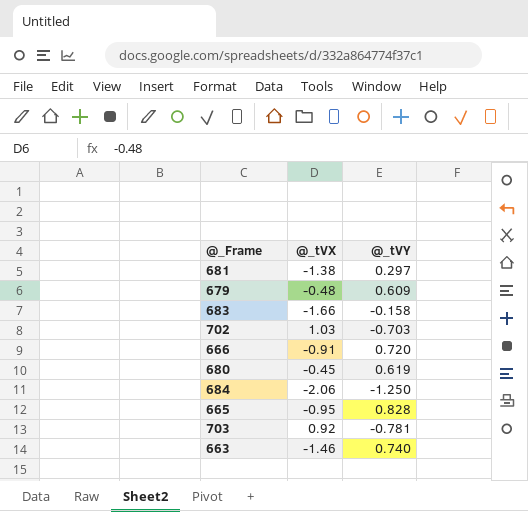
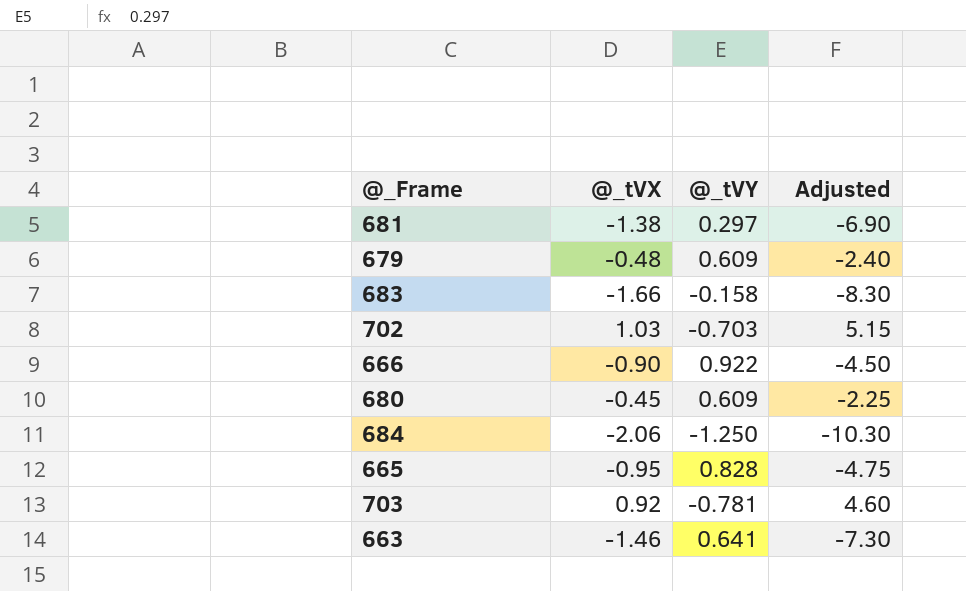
column Adjusted | formula: none -> [@_tVX] * 5
666 | @_tVX: -0.91 -> -0.90
666 | @_tVY: 0.720 -> 0.922
680 | @_tVY: 0.619 -> 0.609
663 | @_tVY: 0.740 -> 0.641

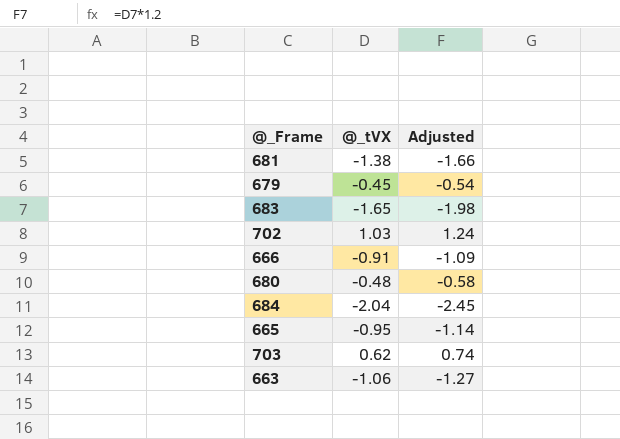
column @_tVY | position: 3 -> none
column Adjusted | formula: [@_tVX] * 5 -> [@_tVX] * 1.2
679 | @_tVX: -0.48 -> -0.45
683 | @_tVX: -1.66 -> -1.65
666 | @_tVX: -0.90 -> -0.91
680 | @_tVX: -0.45 -> -0.48
684 | @_tVX: -2.06 -> -2.04
703 | @_tVX: 0.92 -> 0.62
663 | @_tVX: -1.46 -> -1.06

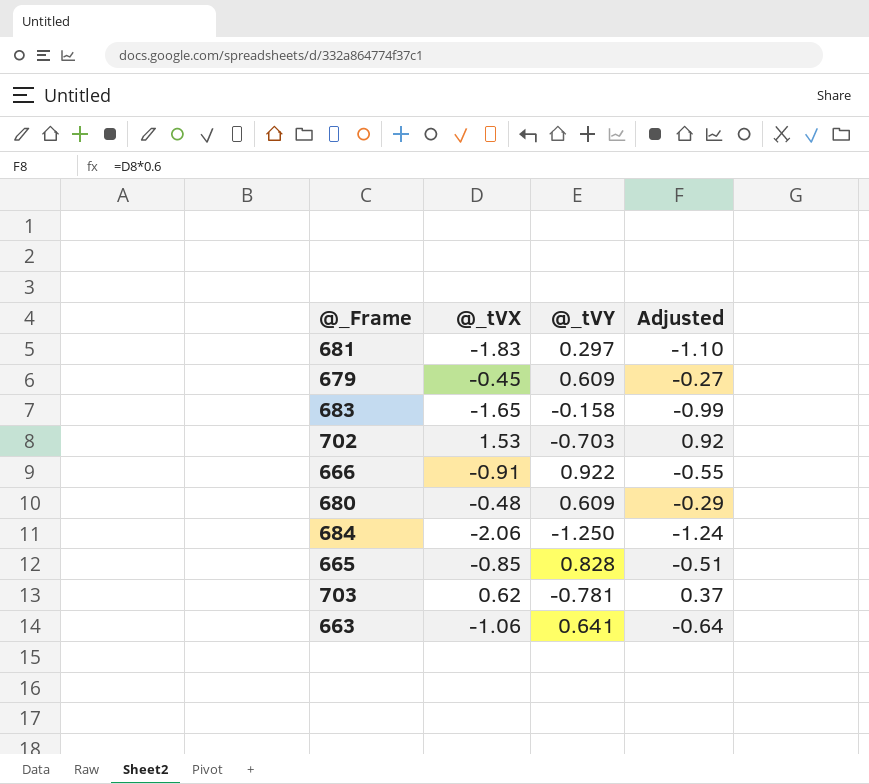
column @_tVY | position: none -> 3
column Adjusted | formula: [@_tVX] * 1.2 -> [@_tVX] * 0.6
681 | @_tVX: -1.38 -> -1.83
702 | @_tVX: 1.03 -> 1.53
684 | @_tVX: -2.04 -> -2.06
665 | @_tVX: -0.95 -> -0.85

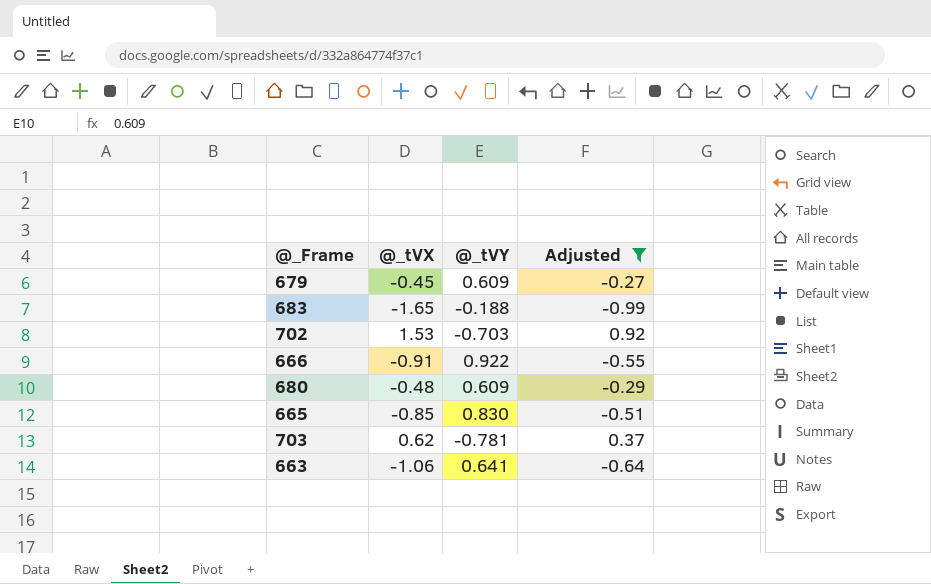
filter: none -> Adjusted >= -0.99
683 | @_tVY: -0.158 -> -0.188
665 | @_tVY: 0.828 -> 0.830

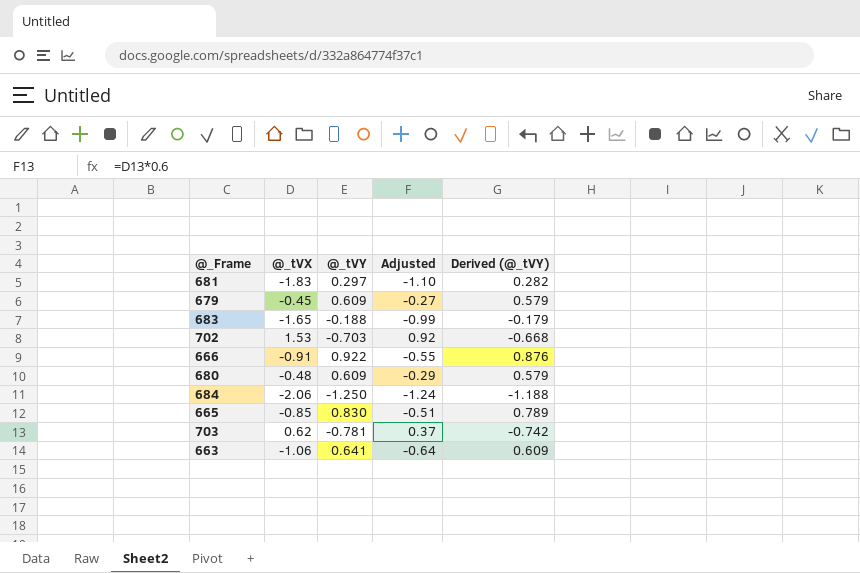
filter: Adjusted >= -0.99 -> none
column Derived (@_tVY) | formula: none -> [@_tVY] * 0.95

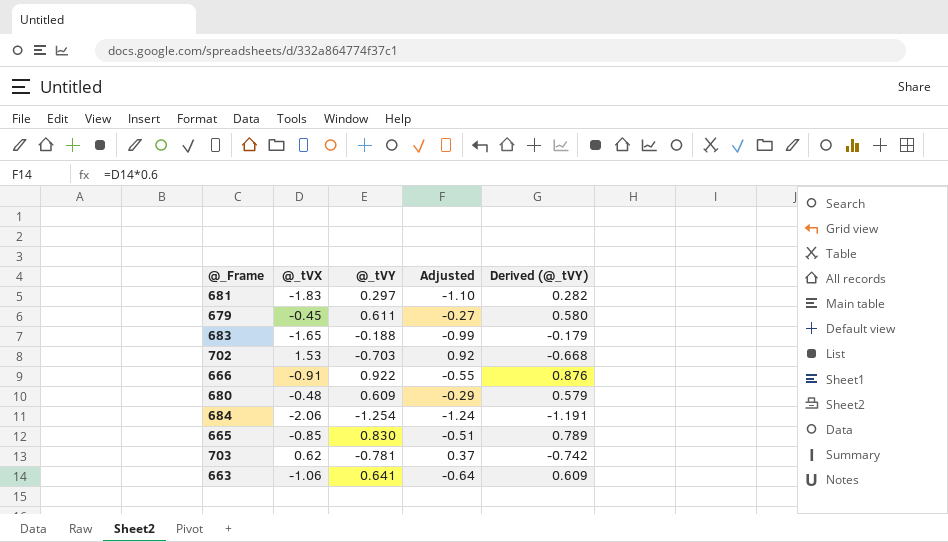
679 | @_tVY: 0.609 -> 0.611
679 | Derived (@_tVY): 0.579 -> 0.580
684 | @_tVY: -1.250 -> -1.254
684 | Derived (@_tVY): -1.188 -> -1.191

